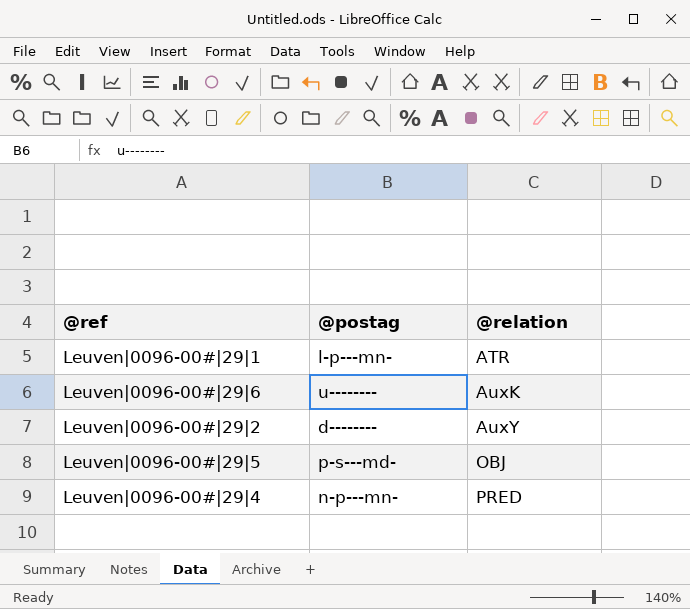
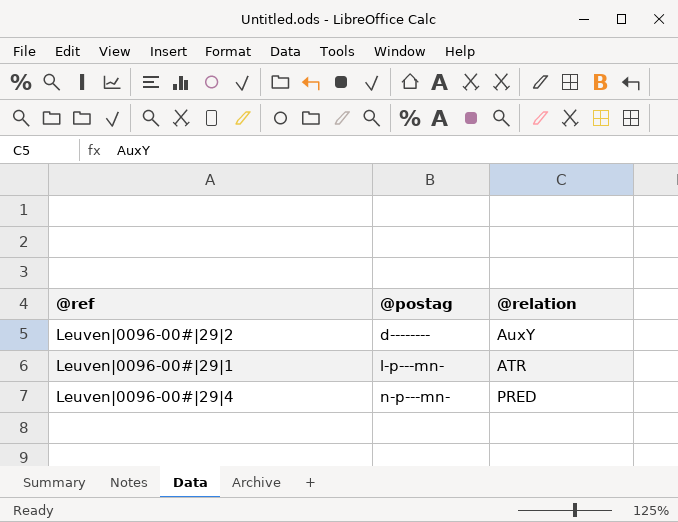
row order: @relation ascending -> @postag ascending
row Leuven|0096-00#|29|6: u-------- | AuxK -> none
row Leuven|0096-00#|29|5: p-s---md- | OBJ -> none

